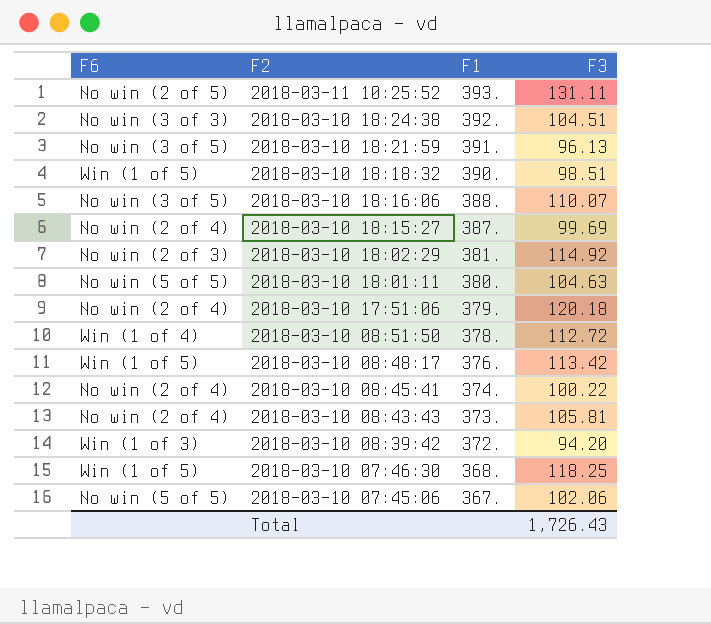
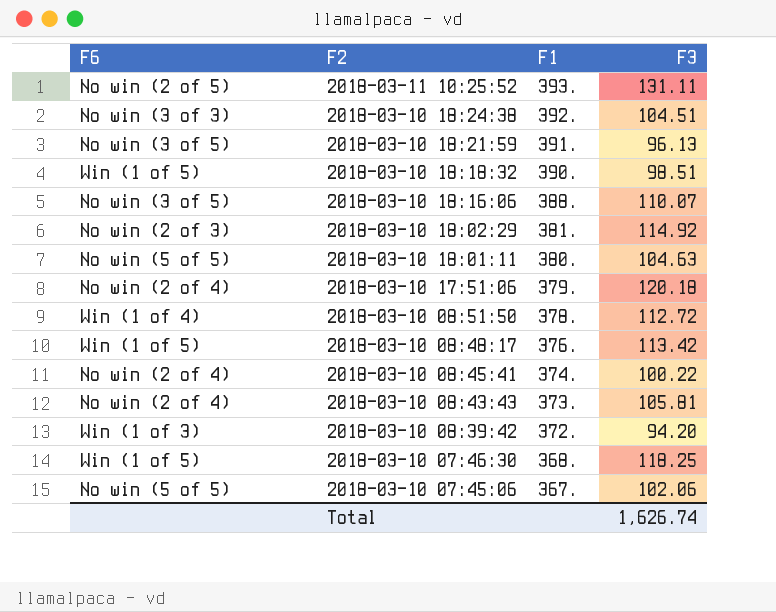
row 2018-03-10 18:15:27: No win (2 of 4) | 387. | 99.69 -> none
Total | F3: 1,726.43 -> 1,626.74

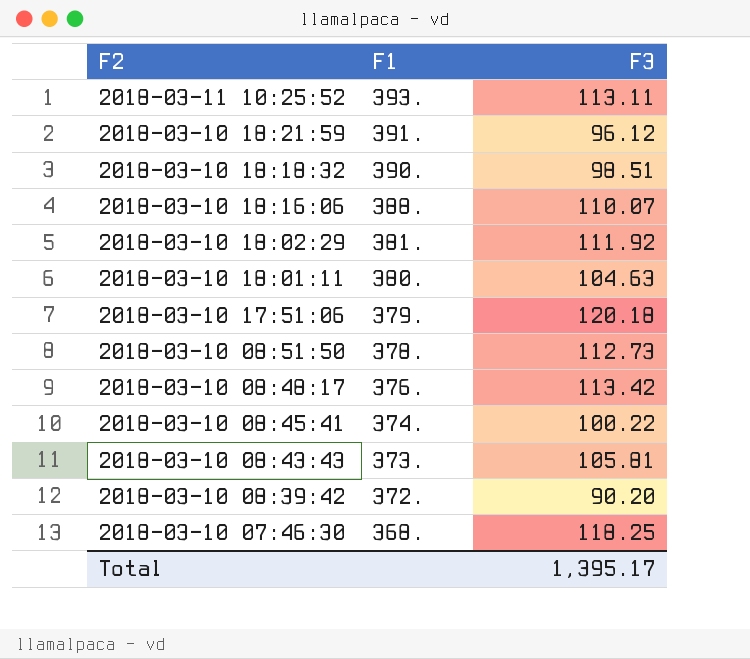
column F6 | position: 1 -> none
row 2018-03-10 18:24:38: No win (3 of 3) | 392. | 104.51 -> none
row 2018-03-10 07:45:06: No win (5 of 5) | 367. | 102.06 -> none
2018-03-11 10:25:52 | F3: 131.11 -> 113.11
2018-03-10 18:21:59 | F3: 96.13 -> 96.12
2018-03-10 18:02:29 | F3: 114.92 -> 111.92
2018-03-10 08:51:50 | F3: 112.72 -> 112.73
2018-03-10 08:39:42 | F3: 94.20 -> 90.20
Total | F3: 1,626.74 -> 1,395.17

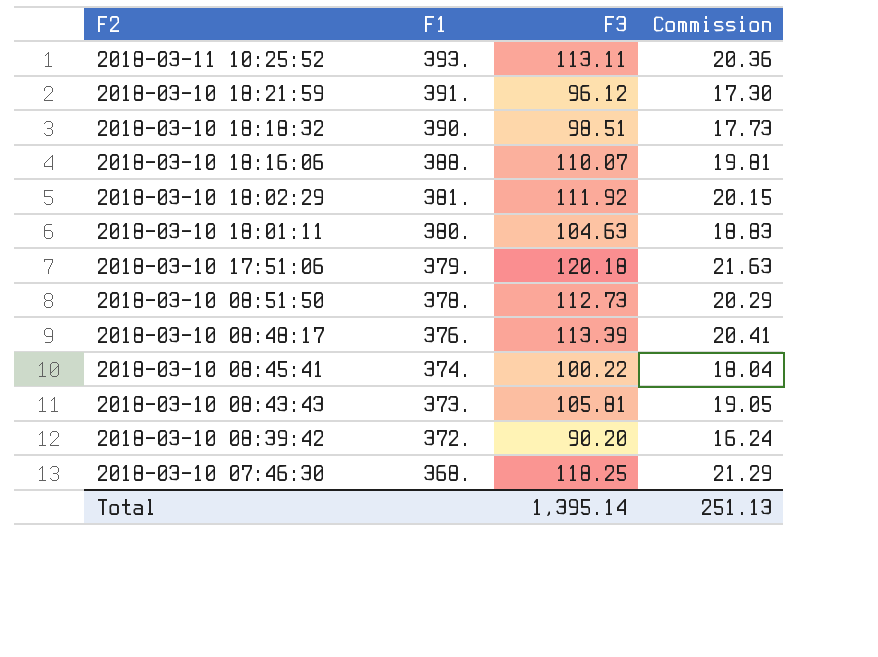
column Commission | formula: none -> [F3] * 0.18
2018-03-10 08:48:17 | F3: 113.42 -> 113.39
Total | F3: 1,395.17 -> 1,395.14

